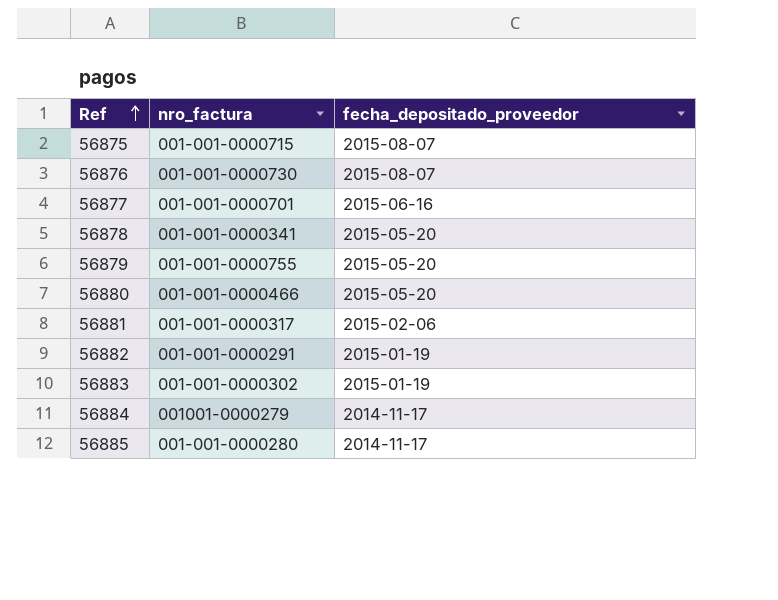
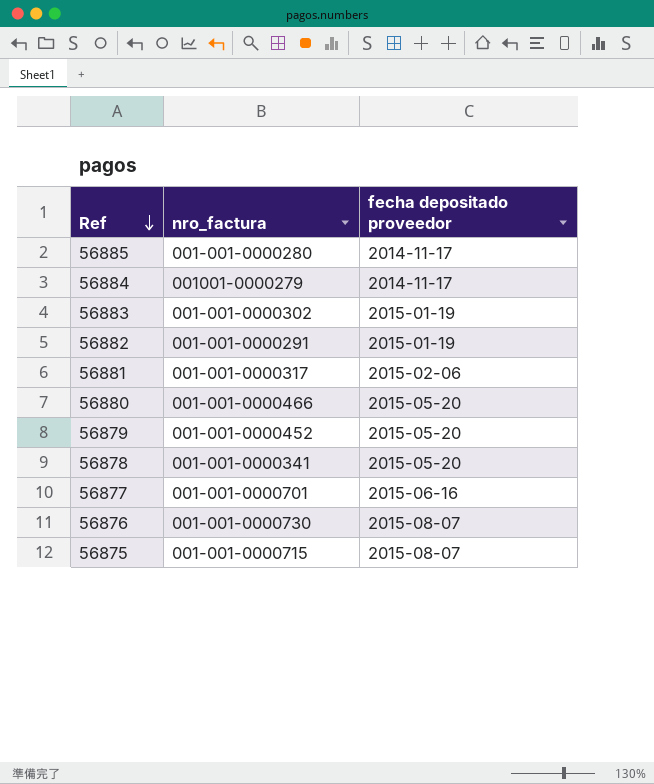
row order: Ref ascending -> Ref descending
column name: fecha_depositado_proveedor -> fecha depositado proveedor
56879 | nro_factura: 001-001-0000755 -> 001-001-0000452

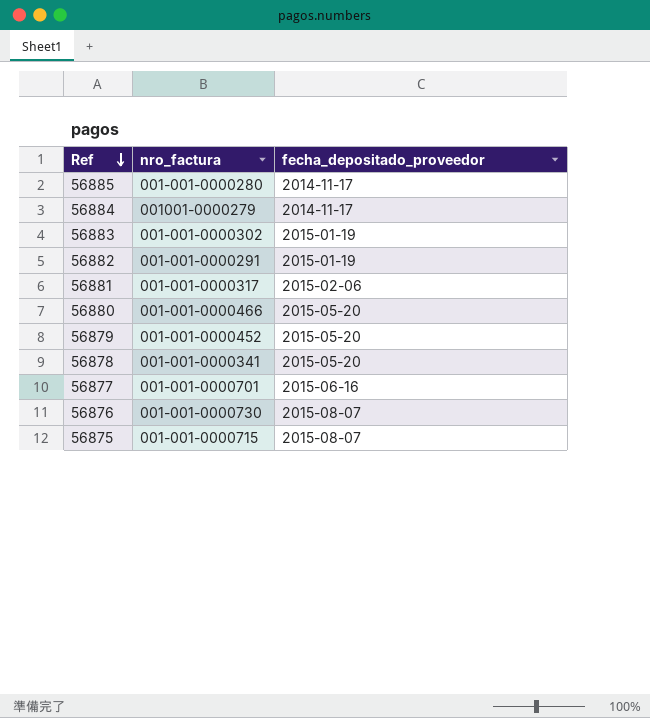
column name: fecha depositado proveedor -> fecha_depositado_proveedor

